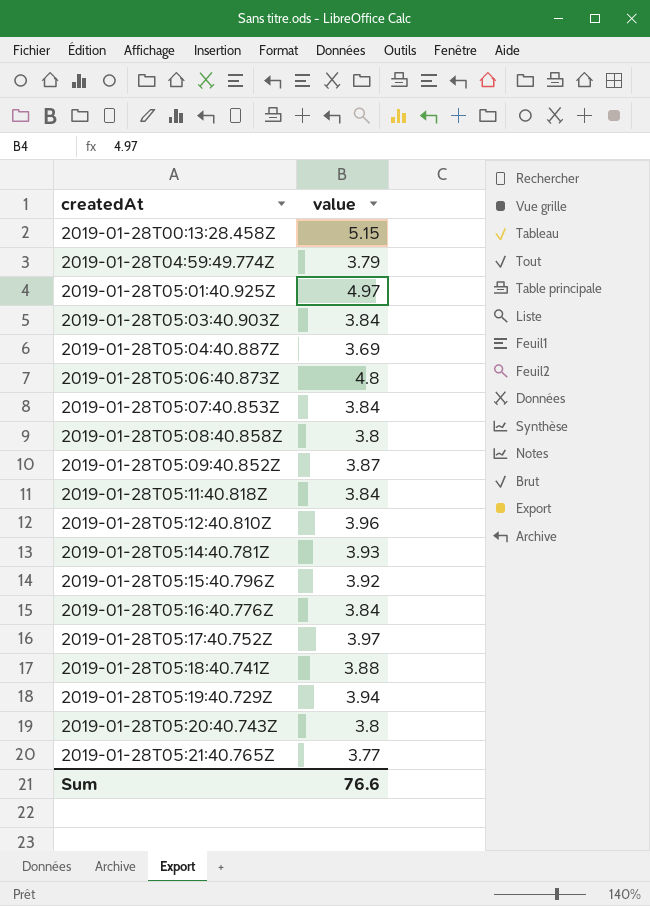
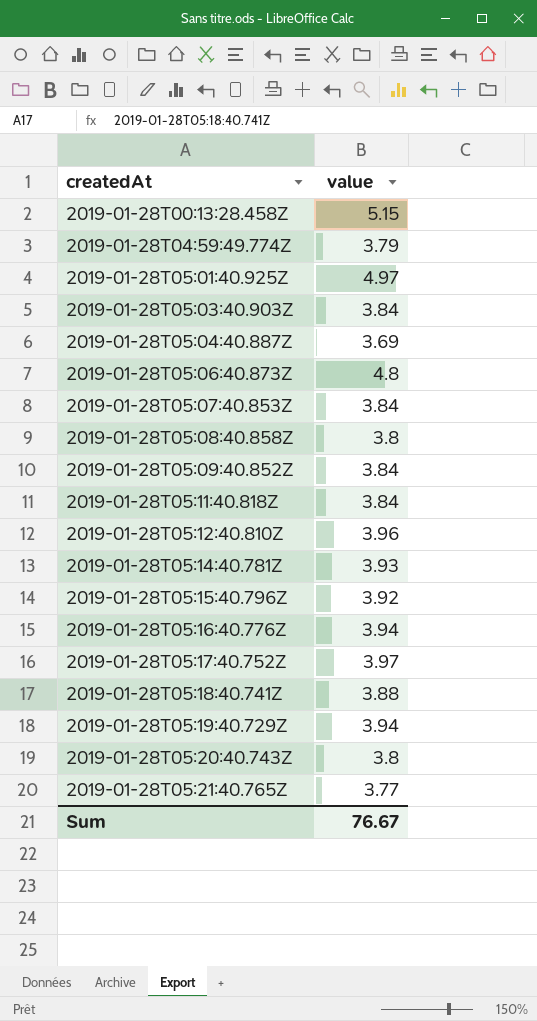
2019-01-28T05:09:40.852Z | value: 3.87 -> 3.84
2019-01-28T05:16:40.776Z | value: 3.84 -> 3.94
Sum | value: 76.6 -> 76.67

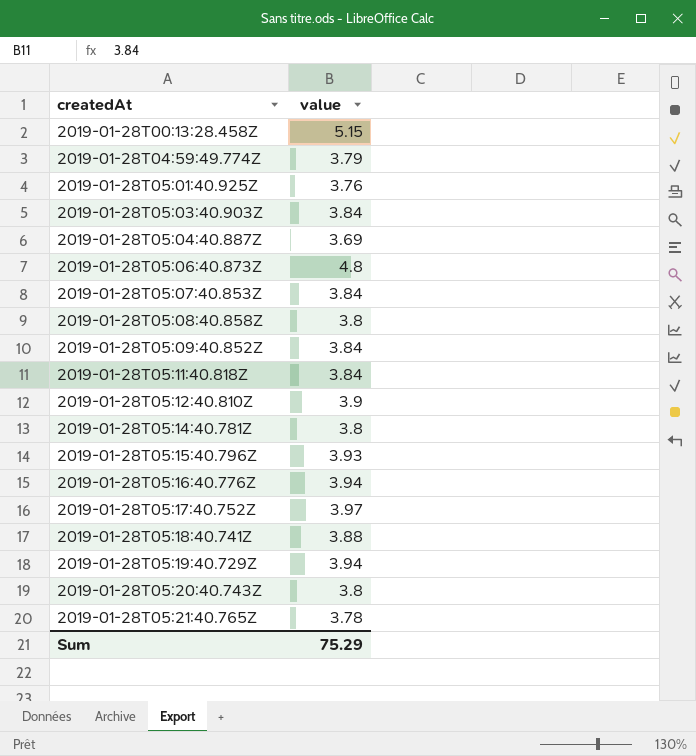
2019-01-28T05:01:40.925Z | value: 4.97 -> 3.76
2019-01-28T05:12:40.810Z | value: 3.96 -> 3.9
2019-01-28T05:14:40.781Z | value: 3.93 -> 3.8
2019-01-28T05:15:40.796Z | value: 3.92 -> 3.93
2019-01-28T05:21:40.765Z | value: 3.77 -> 3.78
Sum | value: 76.67 -> 75.29

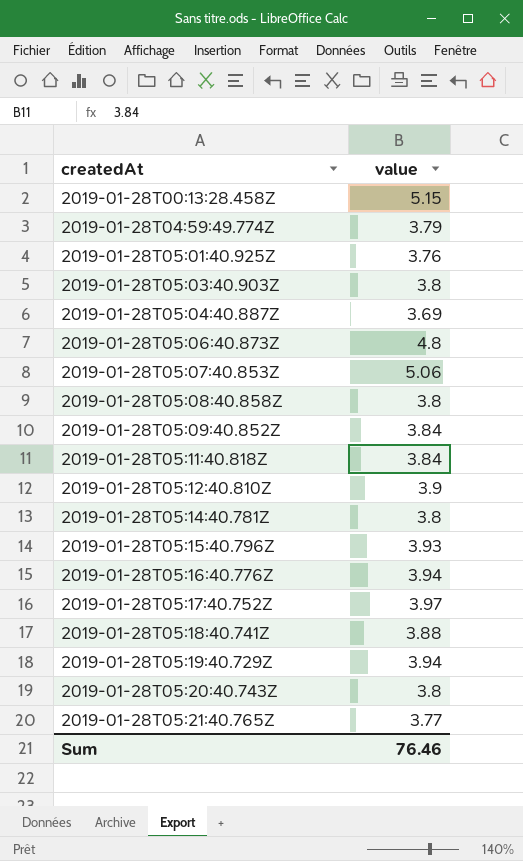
2019-01-28T05:03:40.903Z | value: 3.84 -> 3.8
2019-01-28T05:07:40.853Z | value: 3.84 -> 5.06
2019-01-28T05:21:40.765Z | value: 3.78 -> 3.77
Sum | value: 75.29 -> 76.46

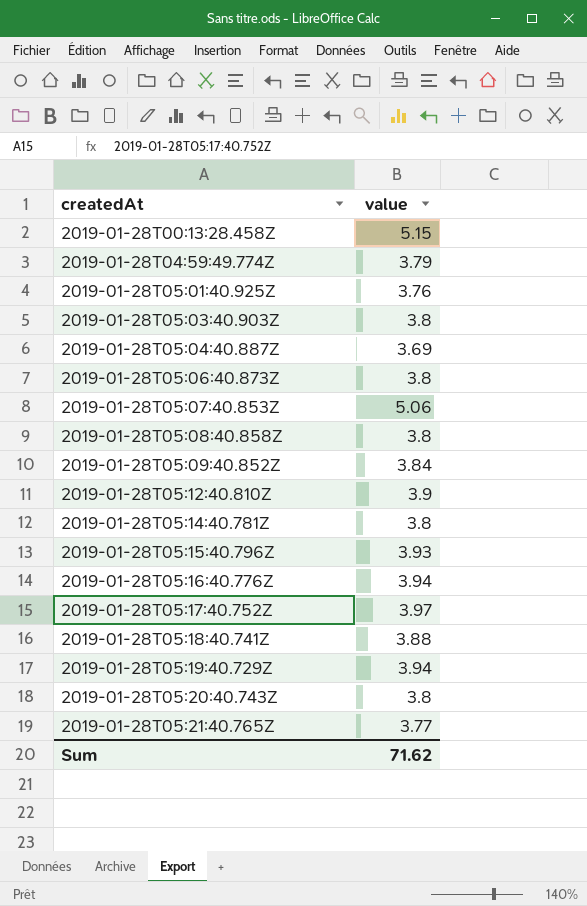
row 2019-01-28T05:11:40.818Z: 3.84 -> none
2019-01-28T05:06:40.873Z | value: 4.8 -> 3.8
Sum | value: 76.46 -> 71.62

